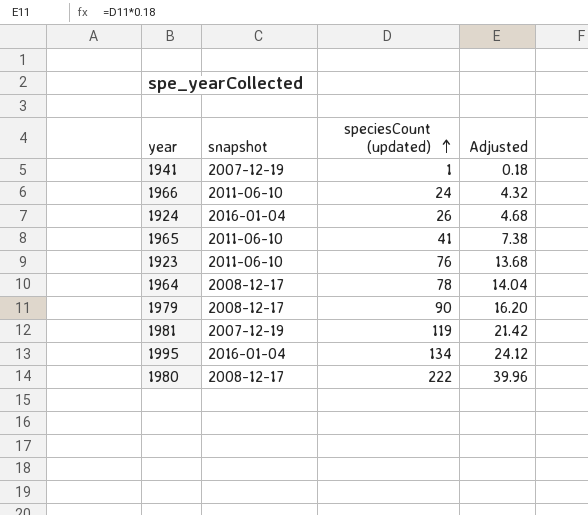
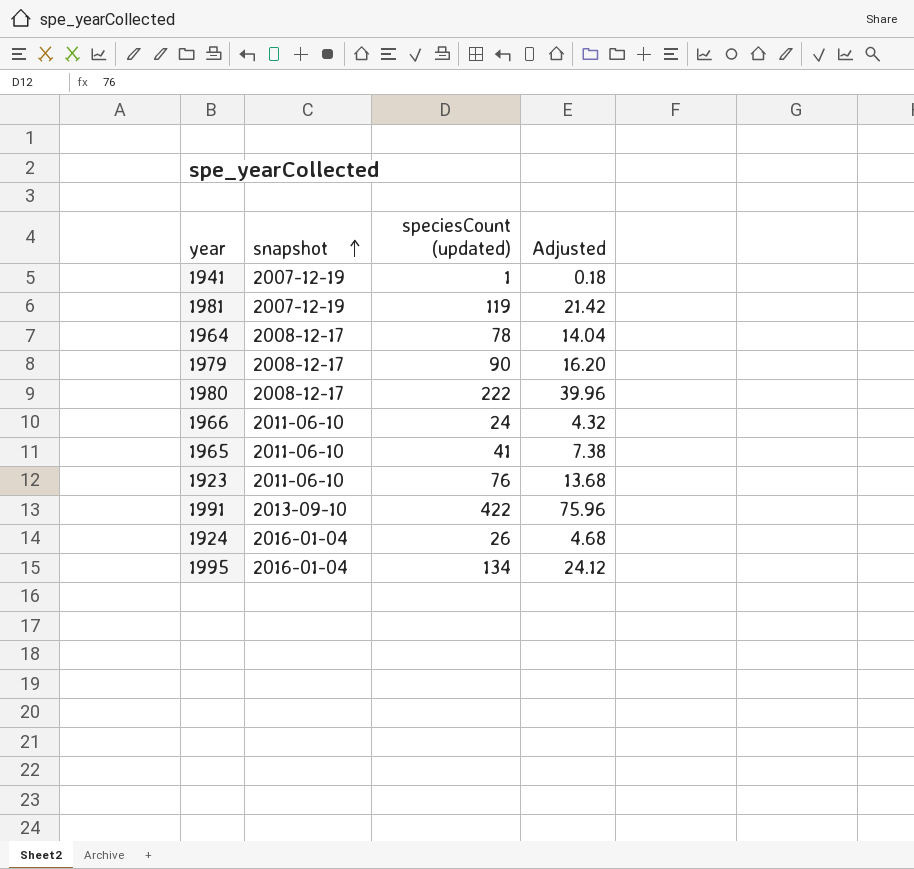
row order: speciesCount (updated) ascending -> snapshot ascending
row 1991: none -> 2013-09-10 | 422 | 75.96

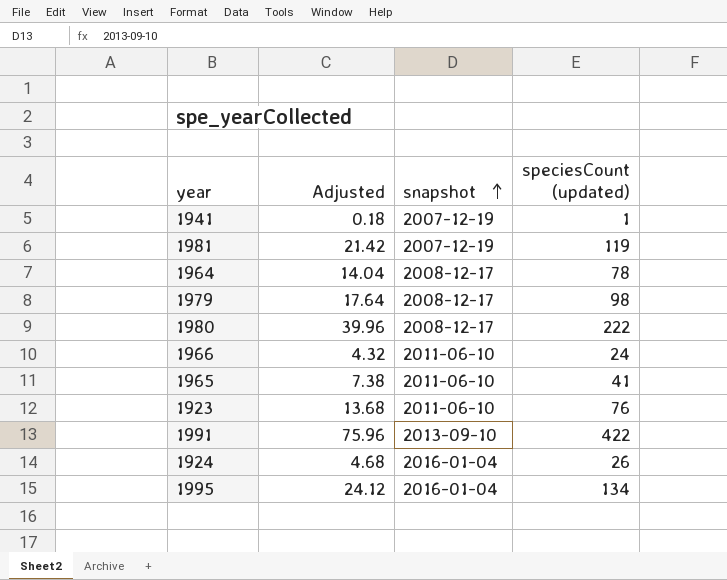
column Adjusted | position: 4 -> 2
1979 | Adjusted: 16.20 -> 17.64
1979 | speciesCount (updated): 90 -> 98

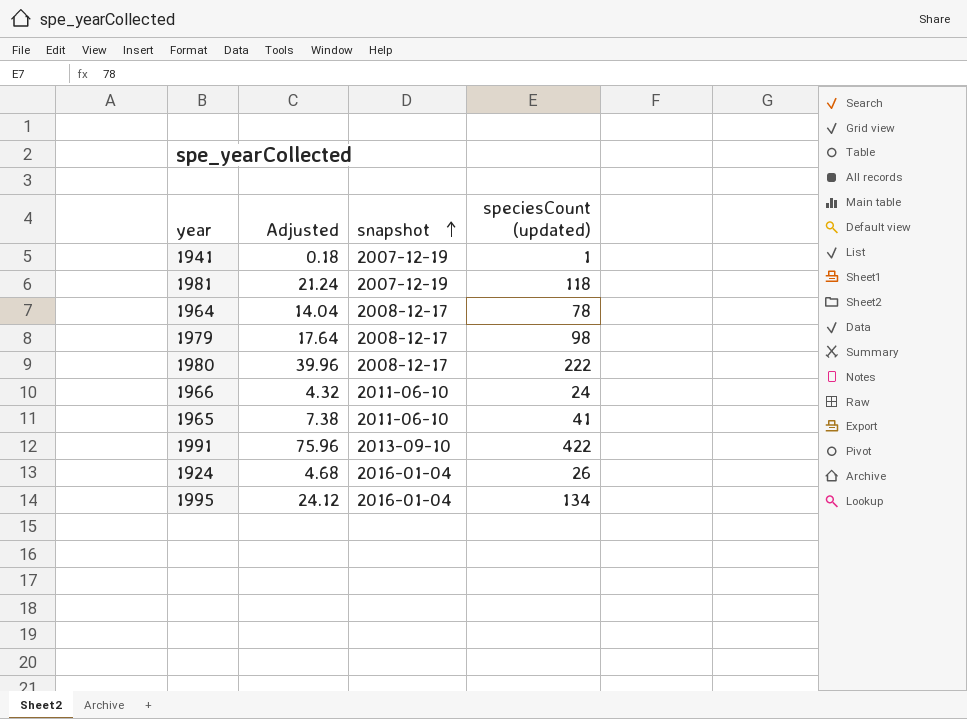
row 1923: 13.68 | 2011-06-10 | 76 -> none
1981 | Adjusted: 21.42 -> 21.24
1981 | speciesCount (updated): 119 -> 118

